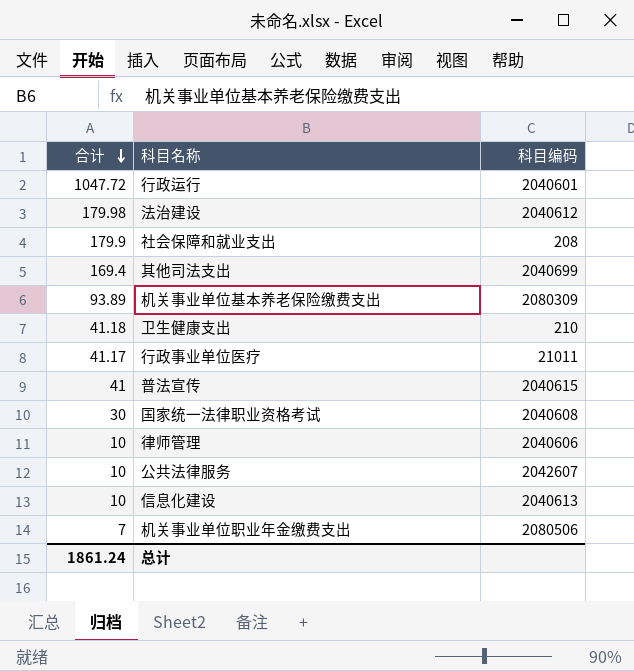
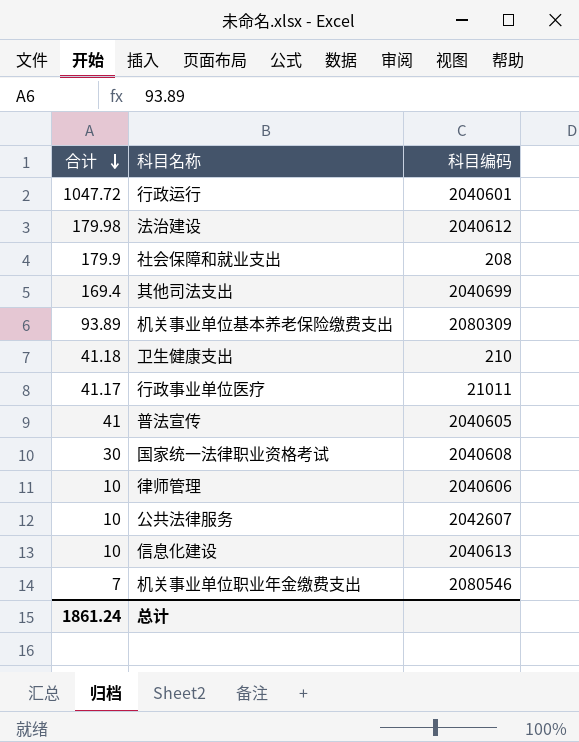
普法宣传 | 科目编码: 2040615 -> 2040605
机关事业单位职业年金缴费支出 | 科目编码: 2080506 -> 2080546

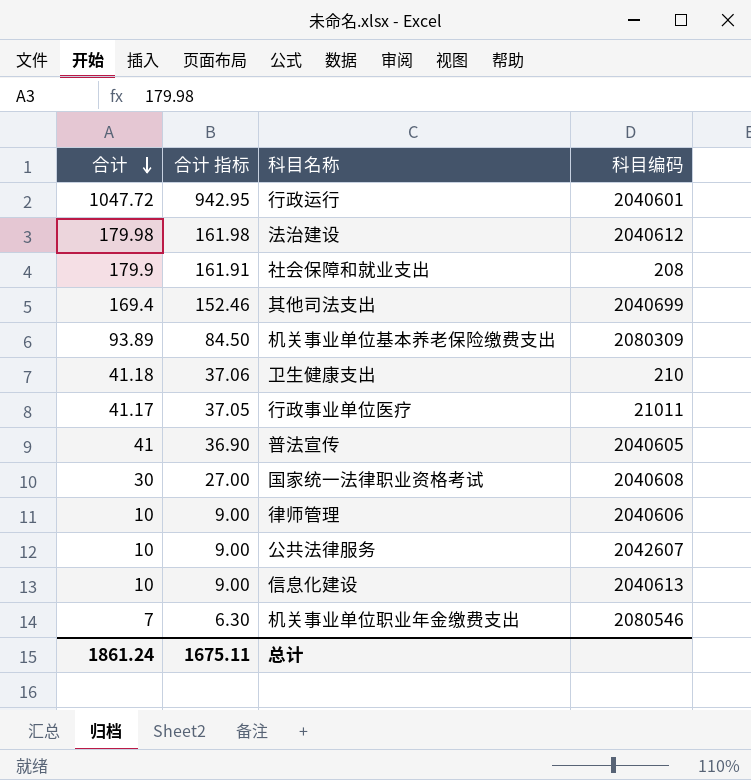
column 合计 指标 | formula: none -> [合计] * 0.9

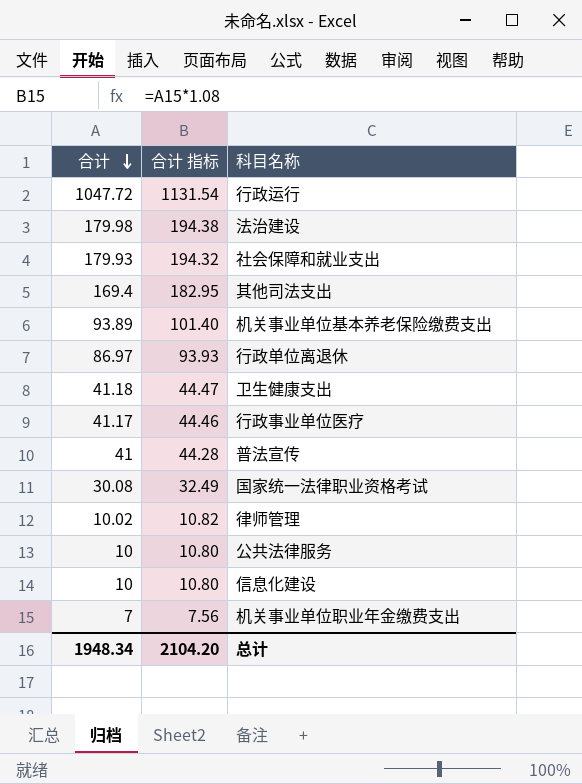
column 科目编码 | position: 4 -> none
column 合计 指标 | formula: [合计] * 0.9 -> [合计] * 1.08
社会保障和就业支出 | 合计: 179.9 -> 179.93
row 行政单位离退休: none -> 86.97 | 93.93
国家统一法律职业资格考试 | 合计: 30 -> 30.08
律师管理 | 合计: 10 -> 10.02
总计 | 合计: 1861.24 -> 1948.34
总计 | 合计 指标: 1675.11 -> 2104.20

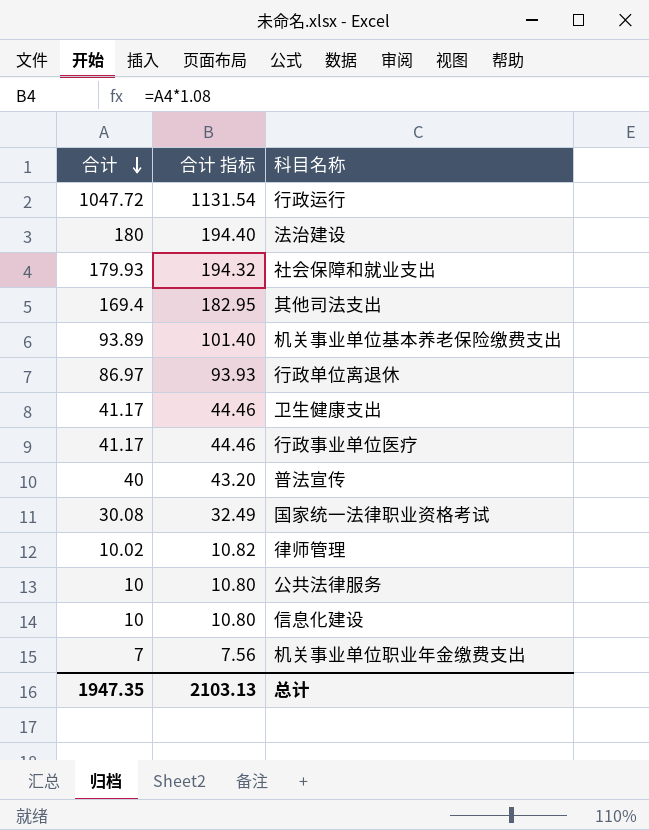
法治建设 | 合计: 179.98 -> 180
法治建设 | 合计 指标: 194.38 -> 194.40
卫生健康支出 | 合计: 41.18 -> 41.17
卫生健康支出 | 合计 指标: 44.47 -> 44.46
普法宣传 | 合计: 41 -> 40
普法宣传 | 合计 指标: 44.28 -> 43.20
总计 | 合计: 1948.34 -> 1947.35
总计 | 合计 指标: 2104.20 -> 2103.13

